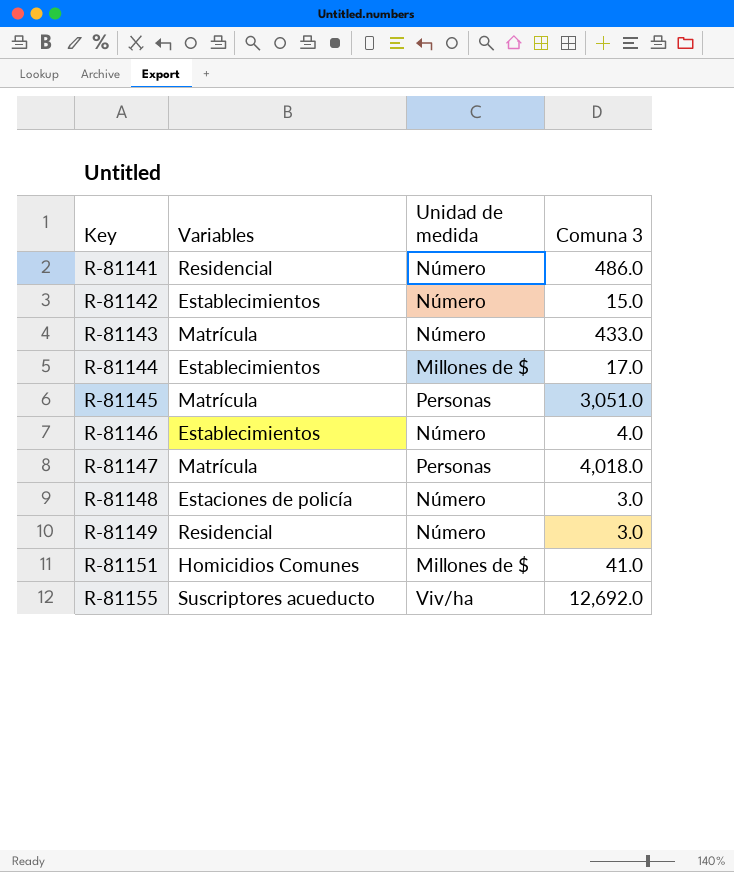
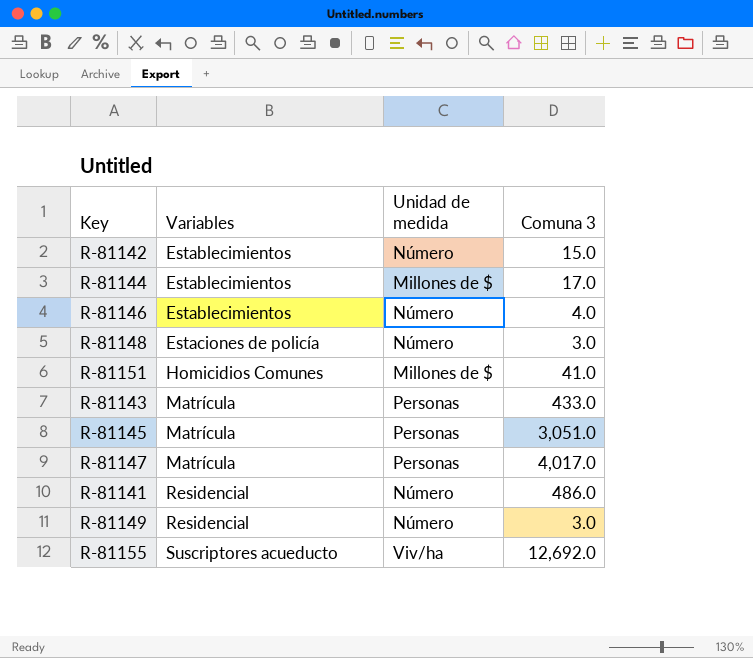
row order: Key ascending -> Variables ascending
R-81143 | Unidad de medida: Número -> Personas
R-81147 | Comuna 3: 4,018.0 -> 4,017.0

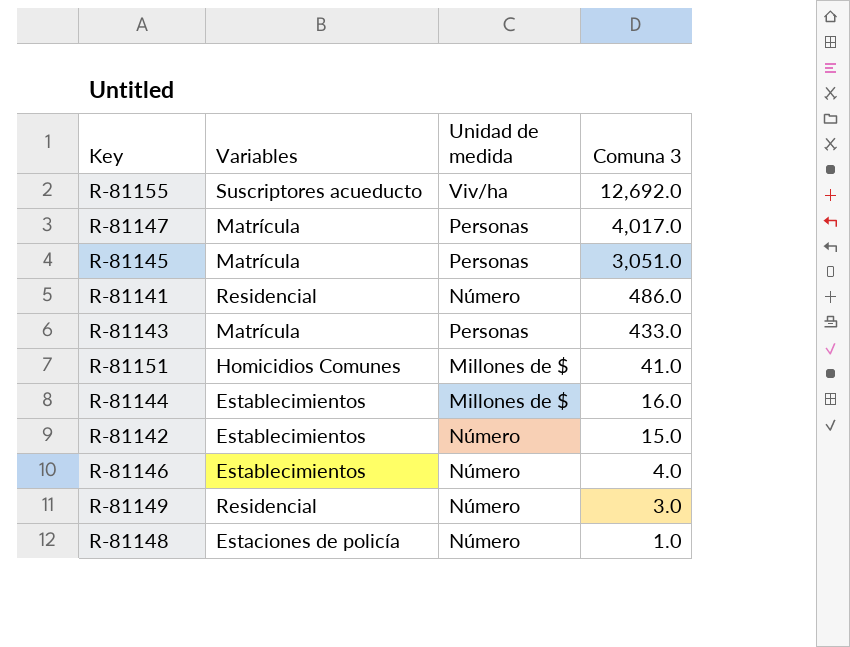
row order: Variables ascending -> Comuna 3 descending
R-81144 | Comuna 3: 17.0 -> 16.0
R-81148 | Comuna 3: 3.0 -> 1.0

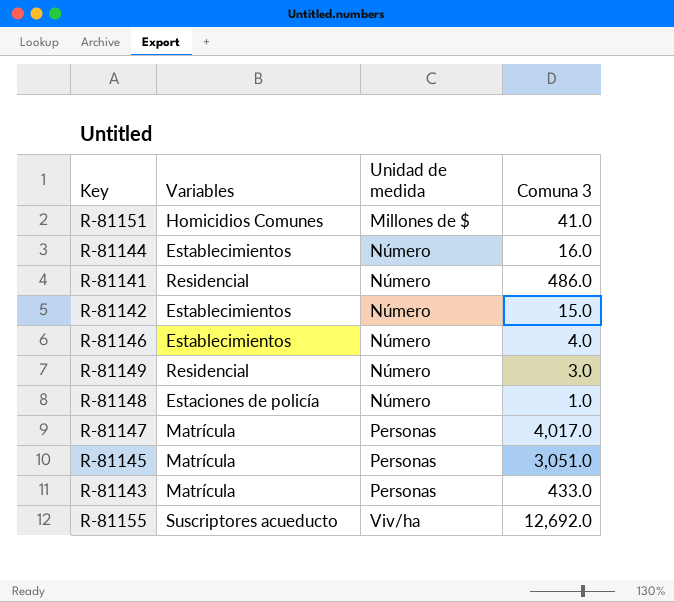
row order: Comuna 3 descending -> Unidad de medida ascending
R-81144 | Unidad de medida: Millones de $ -> Número

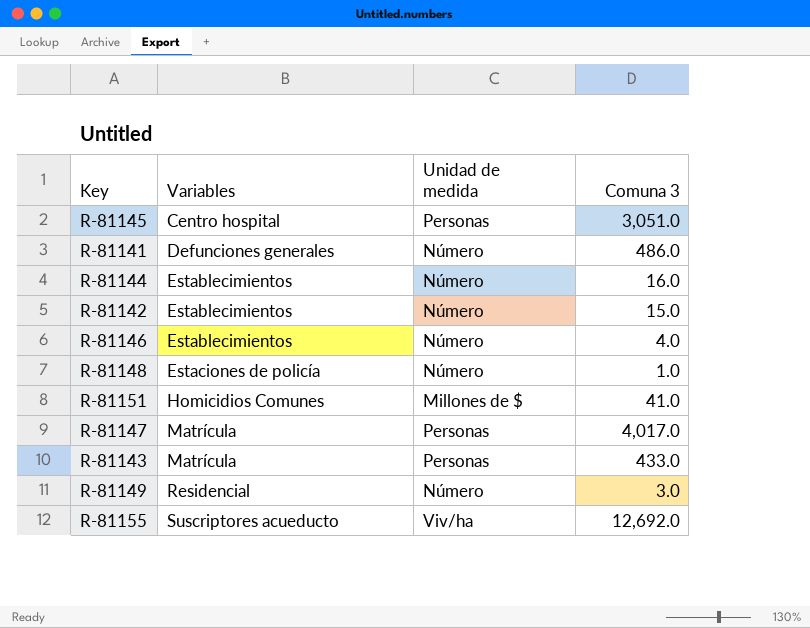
row order: Unidad de medida ascending -> Variables ascending
R-81145 | Variables: Matrícula -> Centro hospital
R-81141 | Variables: Residencial -> Defunciones generales

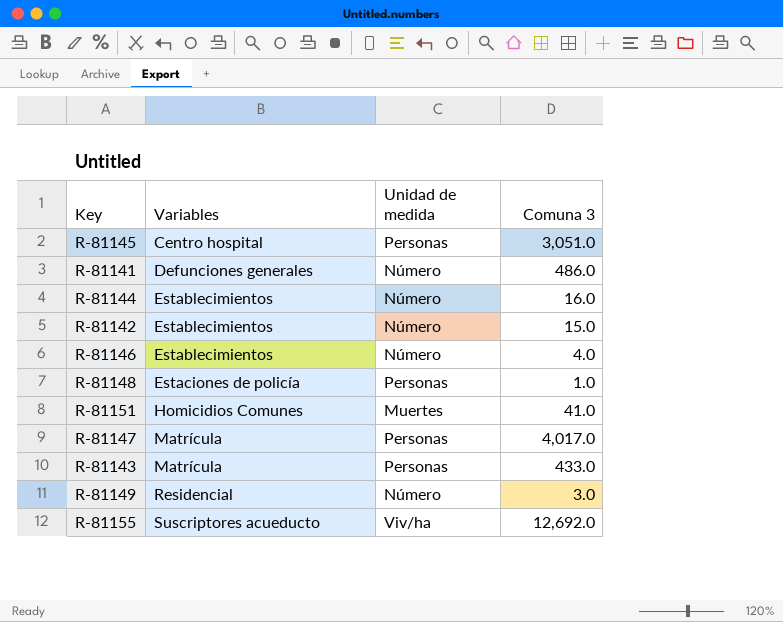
R-81148 | Unidad de medida: Número -> Personas
R-81151 | Unidad de medida: Millones de $ -> Muertes

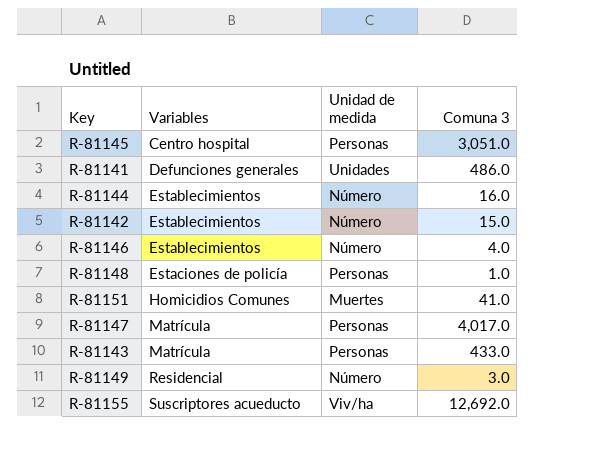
R-81141 | Unidad de medida: Número -> Unidades

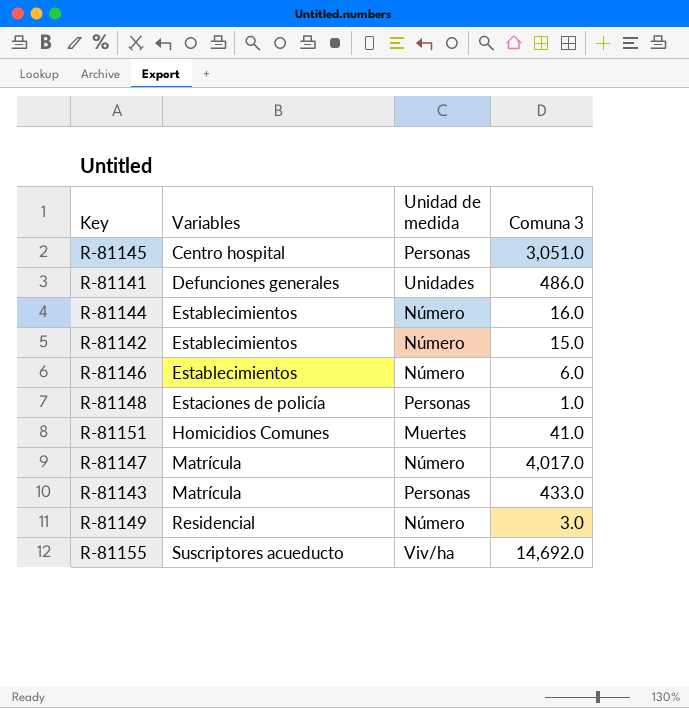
R-81146 | Comuna 3: 4.0 -> 6.0
R-81147 | Unidad de medida: Personas -> Número
R-81155 | Comuna 3: 12,692.0 -> 14,692.0

